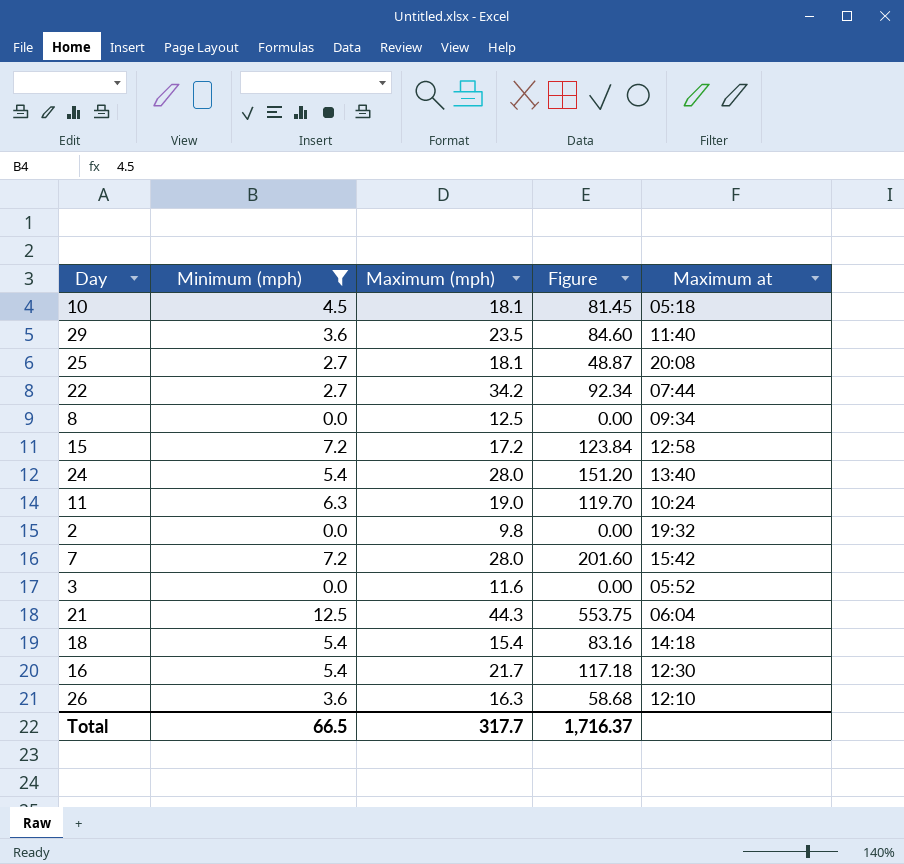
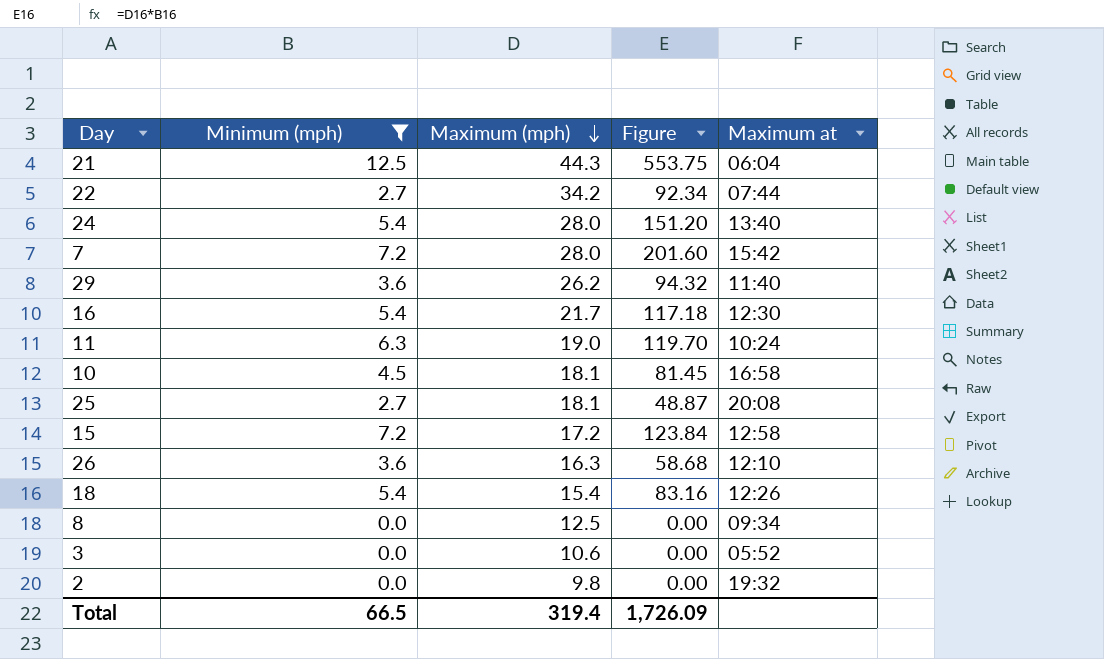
row order: none -> Maximum (mph) descending
29 | Maximum (mph): 23.5 -> 26.2
29 | Figure: 84.60 -> 94.32
10 | Maximum at: 05:18 -> 16:58
18 | Maximum at: 14:18 -> 12:26
3 | Maximum (mph): 11.6 -> 10.6
Total | Maximum (mph): 317.7 -> 319.4
Total | Figure: 1,716.37 -> 1,726.09

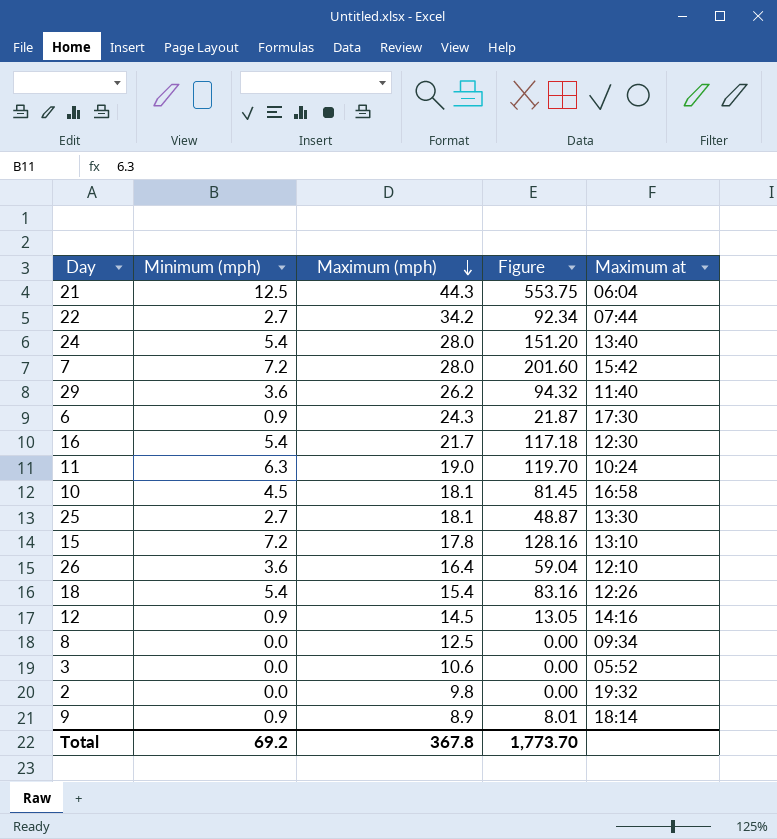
filter: Minimum (mph) != 0.9 -> none
25 | Maximum at: 20:08 -> 13:30
15 | Maximum (mph): 17.2 -> 17.8
15 | Figure: 123.84 -> 128.16
15 | Maximum at: 12:58 -> 13:10
26 | Maximum (mph): 16.3 -> 16.4
26 | Figure: 58.68 -> 59.04
Total | Minimum (mph): 66.5 -> 69.2
Total | Maximum (mph): 319.4 -> 367.8
Total | Figure: 1,726.09 -> 1,773.70

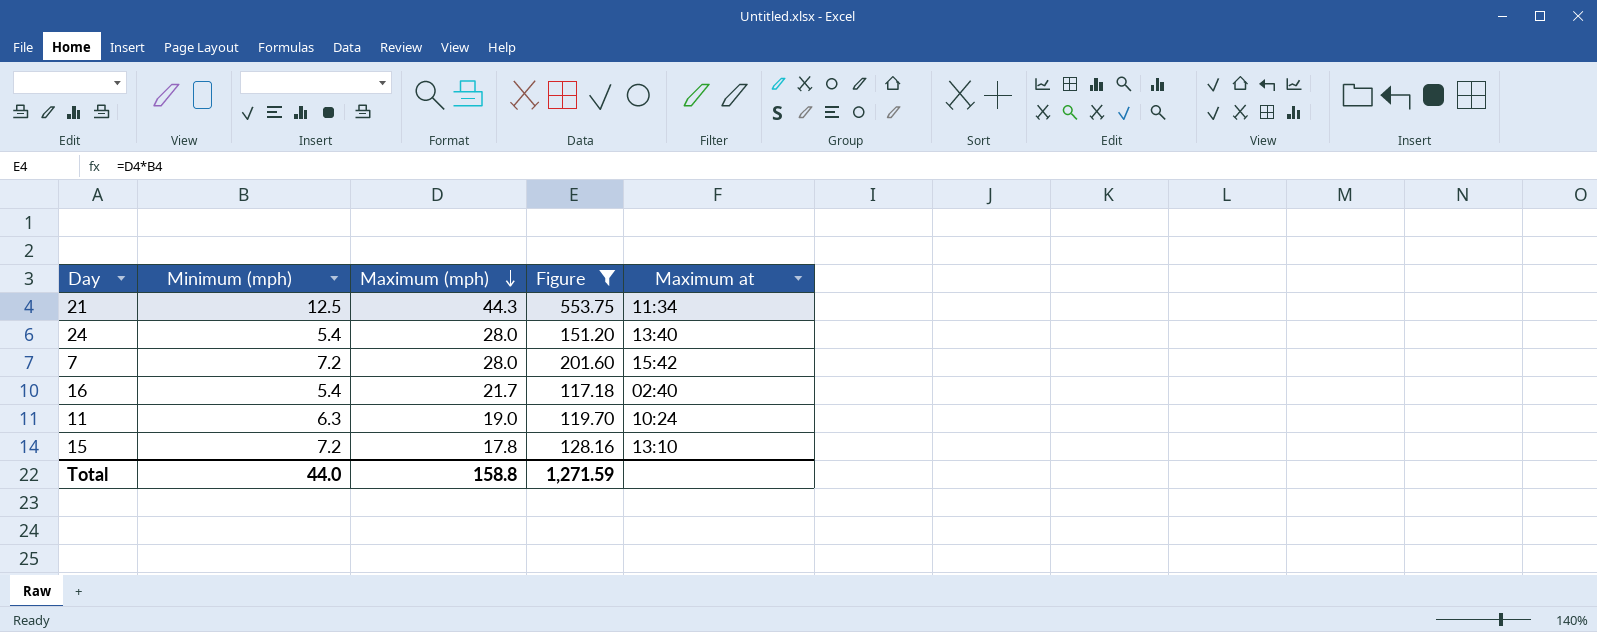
filter: none -> Figure >= 117.18
21 | Maximum at: 06:04 -> 11:34
16 | Maximum at: 12:30 -> 02:40
Total | Minimum (mph): 69.2 -> 44.0
Total | Maximum (mph): 367.8 -> 158.8
Total | Figure: 1,773.70 -> 1,271.59

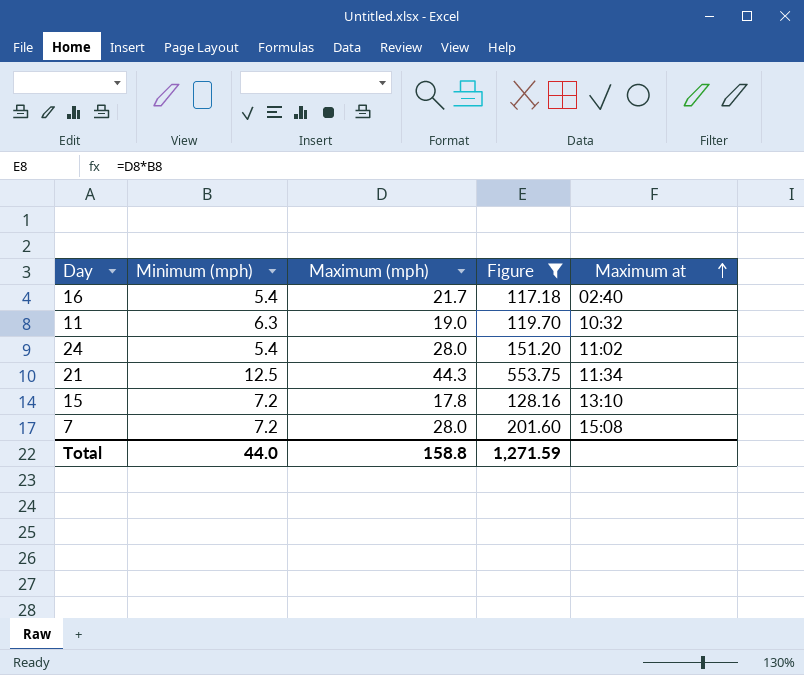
row order: Maximum (mph) descending -> Maximum at ascending
11 | Maximum at: 10:24 -> 10:32
24 | Maximum at: 13:40 -> 11:02
7 | Maximum at: 15:42 -> 15:08

